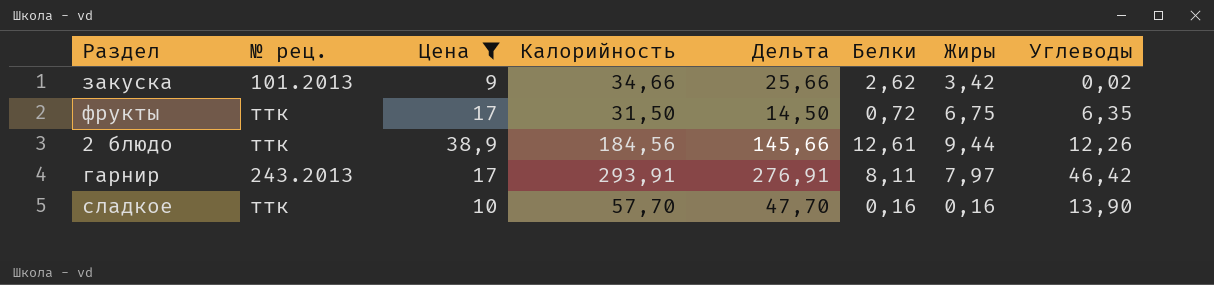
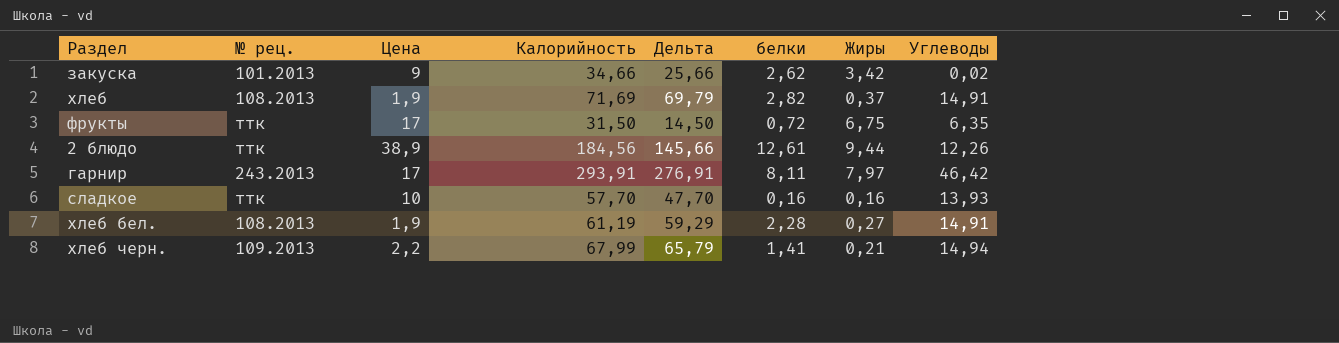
filter: Цена >= 9 -> none
column name: Белки -> белки
сладкое | Углеводы: 13,90 -> 13,93

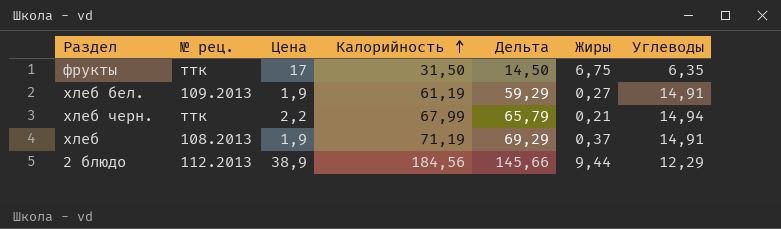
row order: none -> Калорийность ascending
column белки | position: 6 -> none
row закуска: 101.2013 | 9 | 34,66 | 25,66 | 2,62 | 3,42 | 0,02 -> none
row гарнир: 243.2013 | 17 | 293,91 | 276,91 | 8,11 | 7,97 | 46,42 -> none
row сладкое: ттк | 10 | 57,70 | 47,70 | 0,16 | 0,16 | 13,93 -> none
хлеб бел. | № рец.: 108.2013 -> 109.2013
хлеб черн. | № рец.: 109.2013 -> ттк
хлеб | Калорийность: 71,69 -> 71,19
хлеб | Дельта: 69,79 -> 69,29
2 блюдо | № рец.: ттк -> 112.2013
2 блюдо | Углеводы: 12,26 -> 12,29

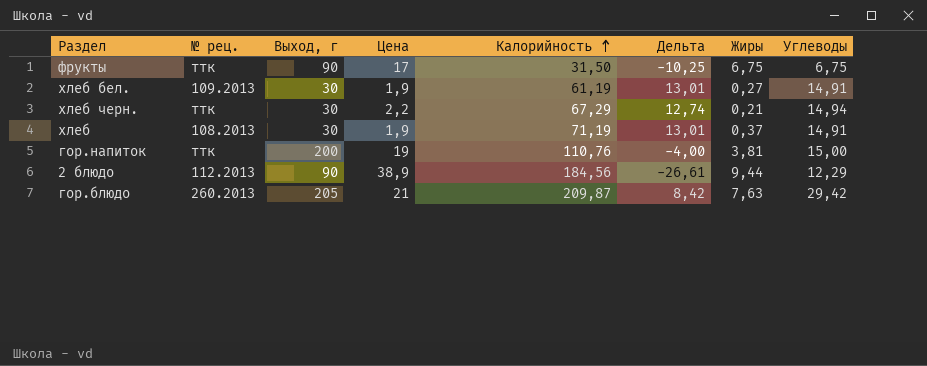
column Выход, г | position: none -> 3
column Дельта | formula: [Калорийность] - [Цена] -> [Углеводы] - [Цена]
фрукты | Углеводы: 6,35 -> 6,75
хлеб черн. | Калорийность: 67,99 -> 67,29
row гор.напиток: none -> ттк | 200 | 19 | 110,76 | -4,00 | 3,81 | 15,00
row гор.блюдо: none -> 260.2013 | 205 | 21 | 209,87 | 8,42 | 7,63 | 29,42

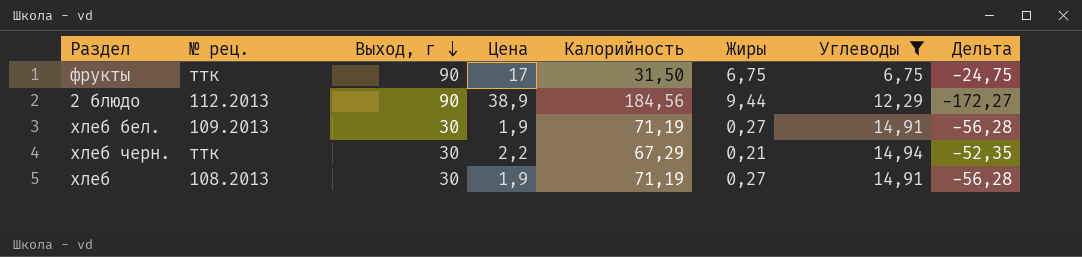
filter: none -> Углеводы <= 14,94
row order: Калорийность ascending -> Выход, г descending
column Дельта | formula: [Углеводы] - [Цена] -> [Углеводы] - [Калорийность]
column Дельта | position: 6 -> 8
хлеб бел. | Калорийность: 61,19 -> 71,19
хлеб | Жиры: 0,37 -> 0,27

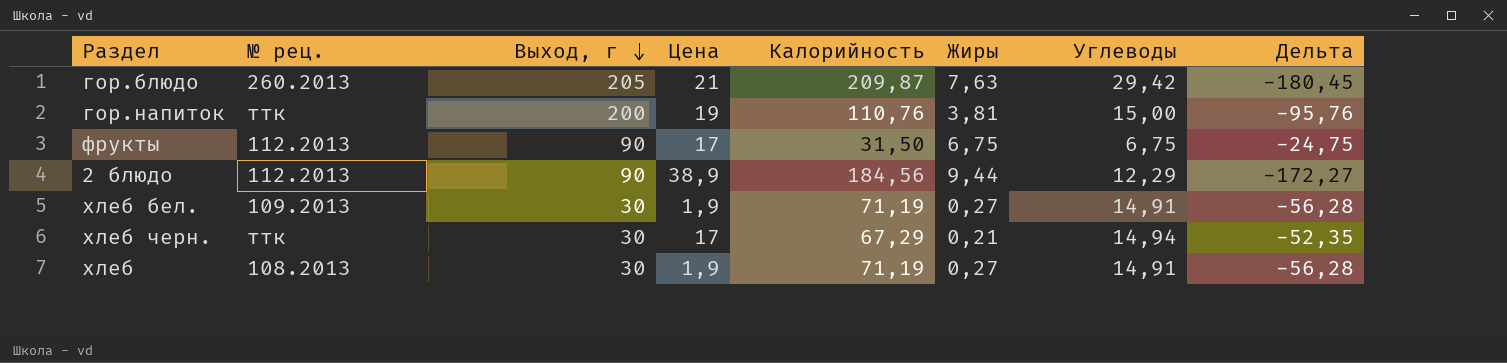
filter: Углеводы <= 14,94 -> none
фрукты | № рец.: ттк -> 112.2013
хлеб черн. | Цена: 2,2 -> 17

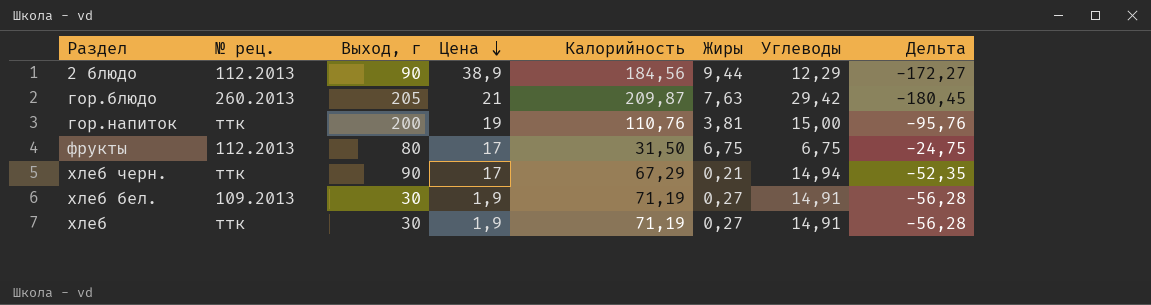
row order: Выход, г descending -> Цена descending
фрукты | Выход, г: 90 -> 80
хлеб черн. | Выход, г: 30 -> 90
хлеб | № рец.: 108.2013 -> ттк

